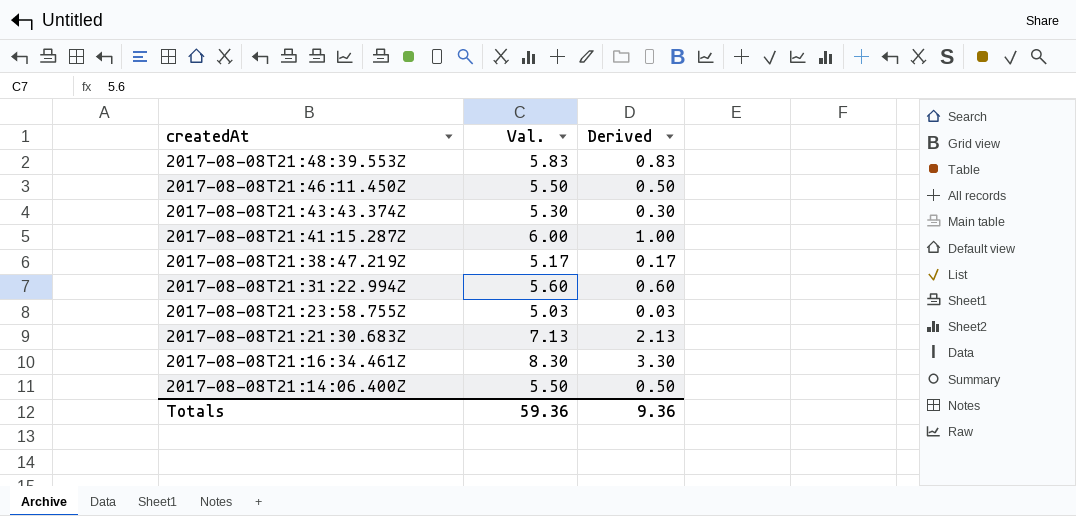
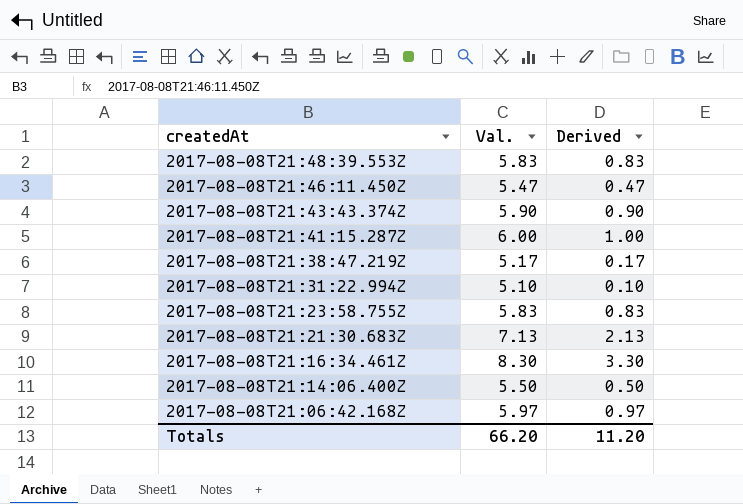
2017-08-08T21:46:11.450Z | Val.: 5.50 -> 5.47
2017-08-08T21:46:11.450Z | Derived: 0.50 -> 0.47
2017-08-08T21:43:43.374Z | Val.: 5.30 -> 5.90
2017-08-08T21:43:43.374Z | Derived: 0.30 -> 0.90
2017-08-08T21:31:22.994Z | Val.: 5.60 -> 5.10
2017-08-08T21:31:22.994Z | Derived: 0.60 -> 0.10
2017-08-08T21:23:58.755Z | Val.: 5.03 -> 5.83
2017-08-08T21:23:58.755Z | Derived: 0.03 -> 0.83
row 2017-08-08T21:06:42.168Z: none -> 5.97 | 0.97
Totals | Val.: 59.36 -> 66.20
Totals | Derived: 9.36 -> 11.20

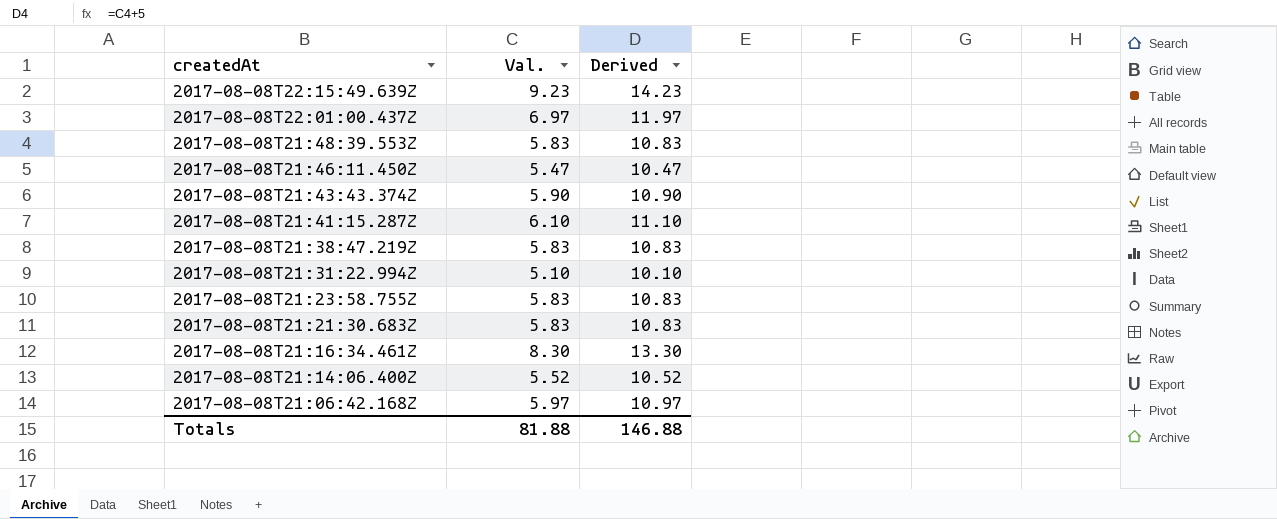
column Derived | formula: [Val.] - 5 -> [Val.] + 5
row 2017-08-08T22:15:49.639Z: none -> 9.23 | 14.23
row 2017-08-08T22:01:00.437Z: none -> 6.97 | 11.97
2017-08-08T21:41:15.287Z | Val.: 6.00 -> 6.10
2017-08-08T21:38:47.219Z | Val.: 5.17 -> 5.83
2017-08-08T21:21:30.683Z | Val.: 7.13 -> 5.83
2017-08-08T21:14:06.400Z | Val.: 5.50 -> 5.52
Totals | Val.: 66.20 -> 81.88
Totals | Derived: 11.20 -> 146.88

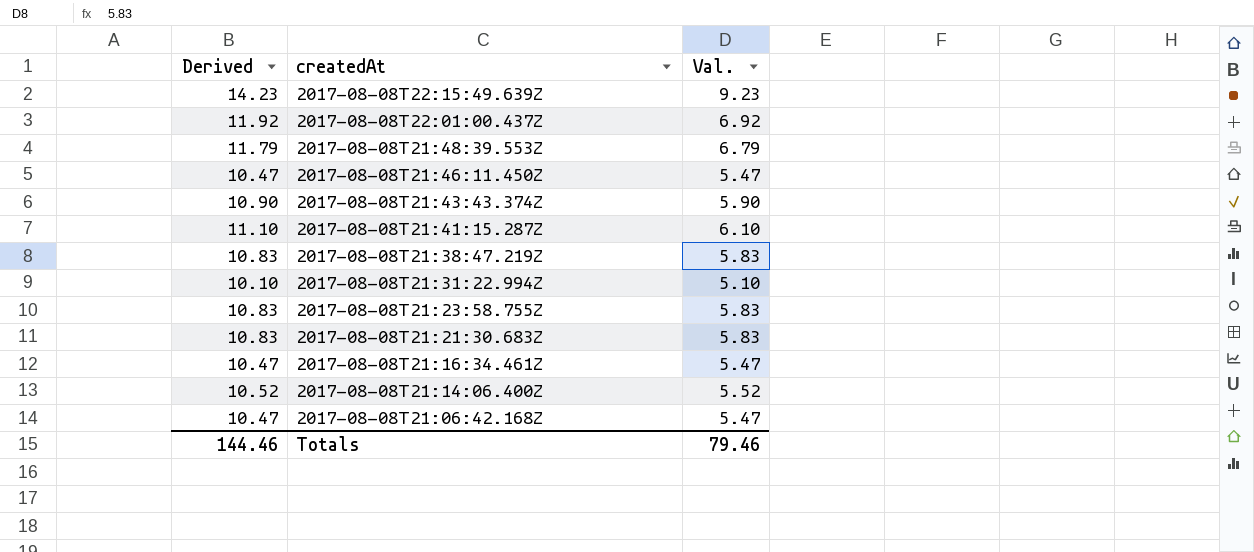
column Derived | position: 3 -> 1
2017-08-08T22:01:00.437Z | Derived: 11.97 -> 11.92
2017-08-08T22:01:00.437Z | Val.: 6.97 -> 6.92
2017-08-08T21:48:39.553Z | Derived: 10.83 -> 11.79
2017-08-08T21:48:39.553Z | Val.: 5.83 -> 6.79
2017-08-08T21:16:34.461Z | Derived: 13.30 -> 10.47
2017-08-08T21:16:34.461Z | Val.: 8.30 -> 5.47
2017-08-08T21:06:42.168Z | Derived: 10.97 -> 10.47
2017-08-08T21:06:42.168Z | Val.: 5.97 -> 5.47
Totals | Derived: 146.88 -> 144.46
Totals | Val.: 81.88 -> 79.46

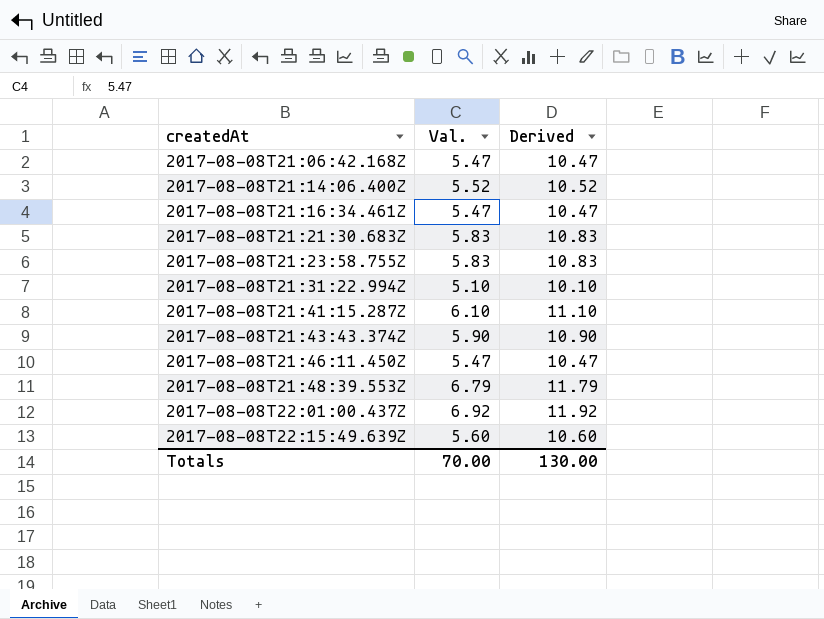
row order: createdAt descending -> createdAt ascending
column Derived | position: 1 -> 3
row 2017-08-08T21:38:47.219Z: 10.83 | 5.83 -> none
2017-08-08T22:15:49.639Z | Val.: 9.23 -> 5.60
2017-08-08T22:15:49.639Z | Derived: 14.23 -> 10.60
Totals | Val.: 79.46 -> 70.00
Totals | Derived: 144.46 -> 130.00

